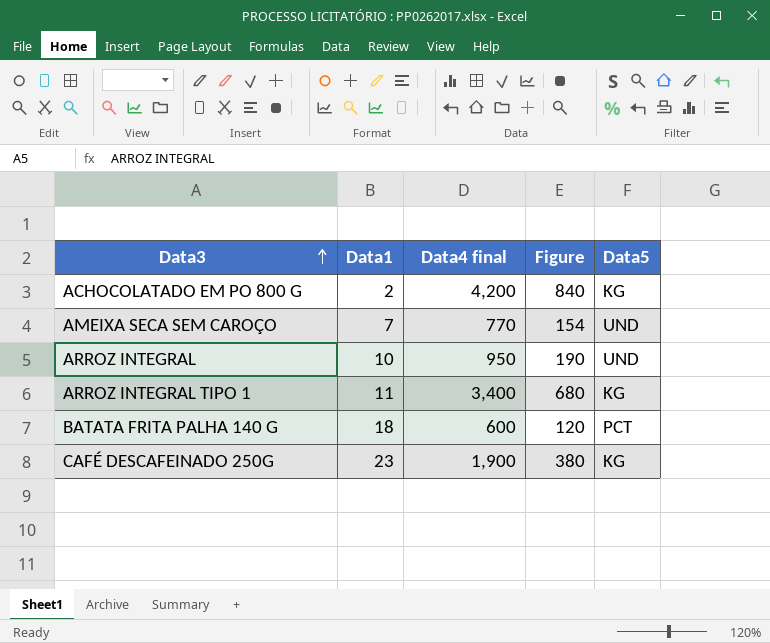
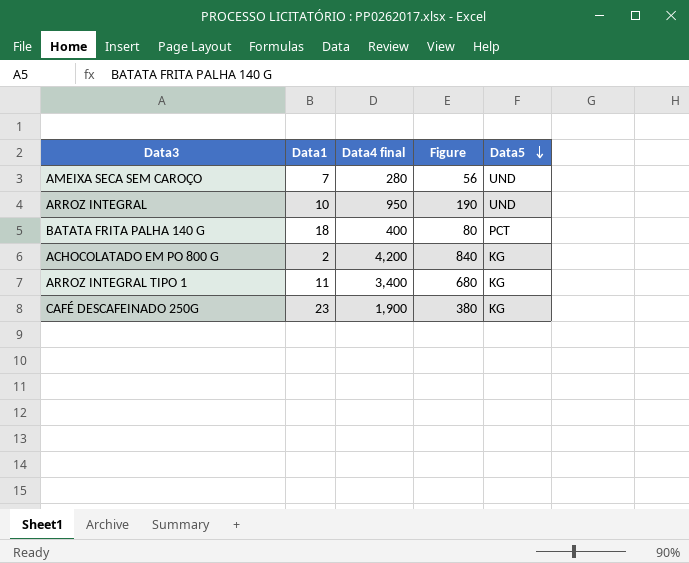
row order: Data3 ascending -> Data5 descending
AMEIXA SECA SEM CAROÇO | Data4 final: 770 -> 280
AMEIXA SECA SEM CAROÇO | Figure: 154 -> 56
BATATA FRITA PALHA 140 G | Data4 final: 600 -> 400
BATATA FRITA PALHA 140 G | Figure: 120 -> 80

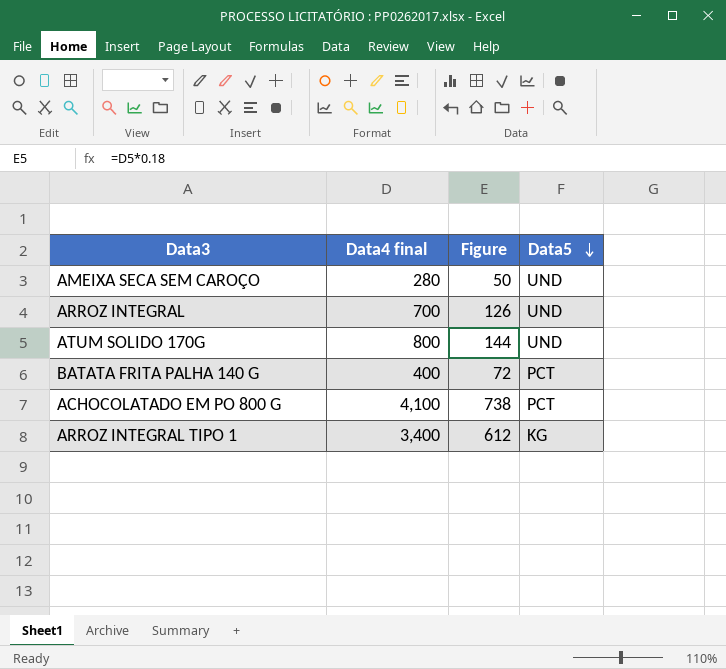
column Data1 | position: 2 -> none
column Figure | formula: [Data4 final] * 0.2 -> [Data4 final] * 0.18
row CAFÉ DESCAFEINADO 250G: 23 | 1,900 | 380 | KG -> none
ARROZ INTEGRAL | Data4 final: 950 -> 700
row ATUM SOLIDO 170G: none -> 800 | 144 | UND
ACHOCOLATADO EM PO 800 G | Data4 final: 4,200 -> 4,100
ACHOCOLATADO EM PO 800 G | Data5: KG -> PCT

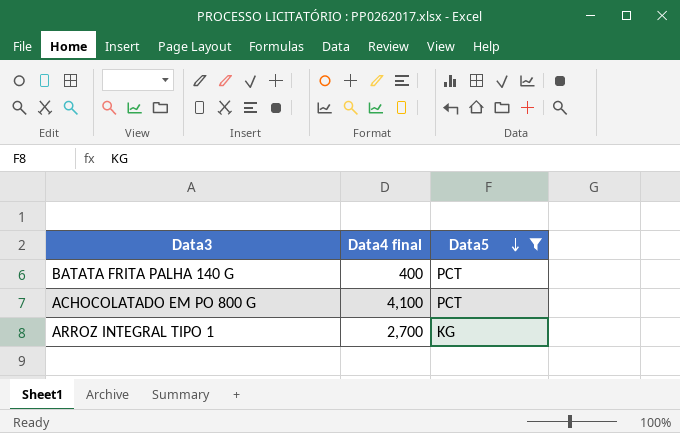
filter: none -> Data5 != UND
column Figure | formula: [Data4 final] * 0.18 -> none
ARROZ INTEGRAL TIPO 1 | Data4 final: 3,400 -> 2,700

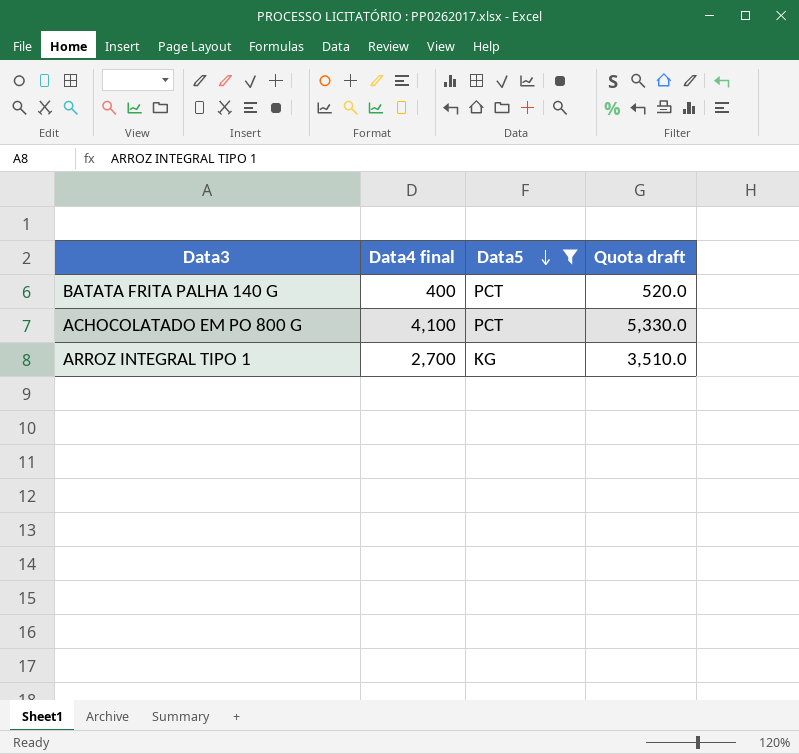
column Quota draft | formula: none -> [Data4 final] * 1.3

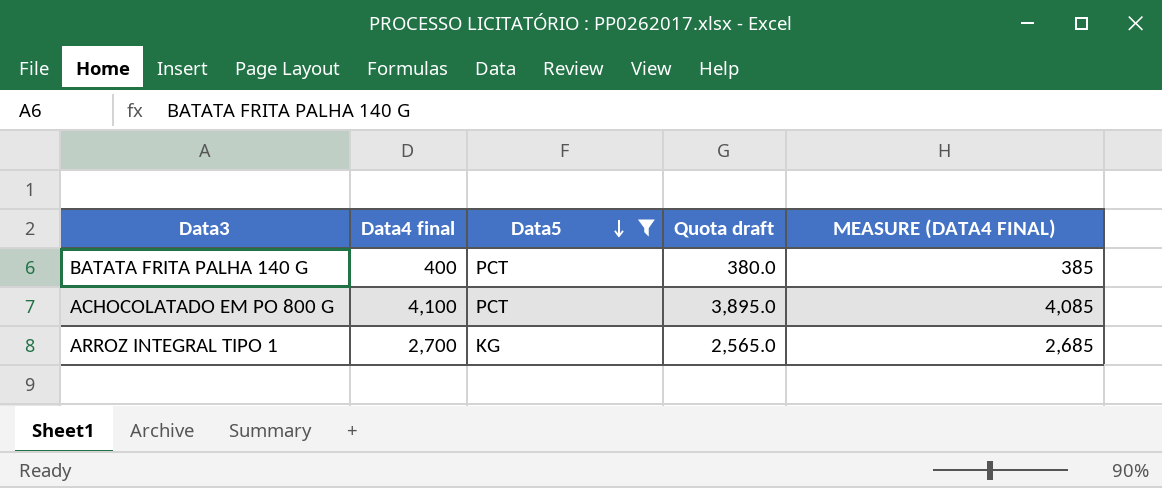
column Quota draft | formula: [Data4 final] * 1.3 -> [Data4 final] * 0.95
column MEASURE (DATA4 FINAL) | formula: none -> [Data4 final] - 15

